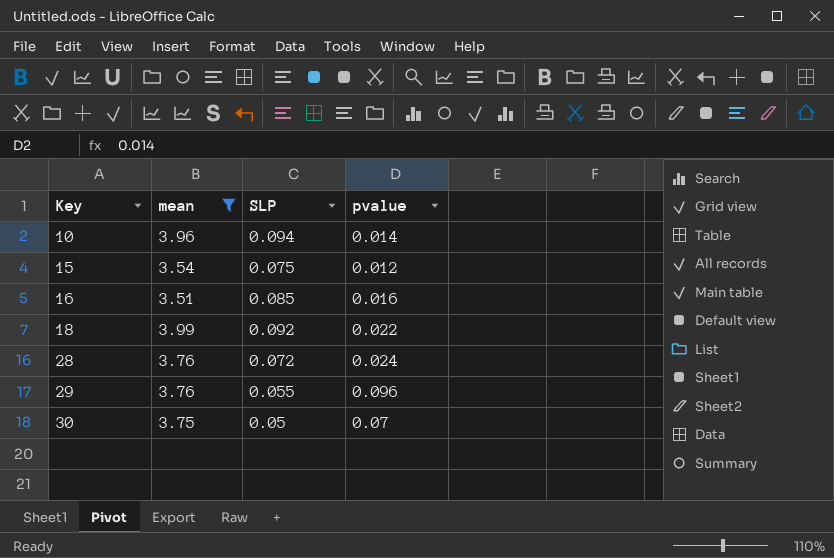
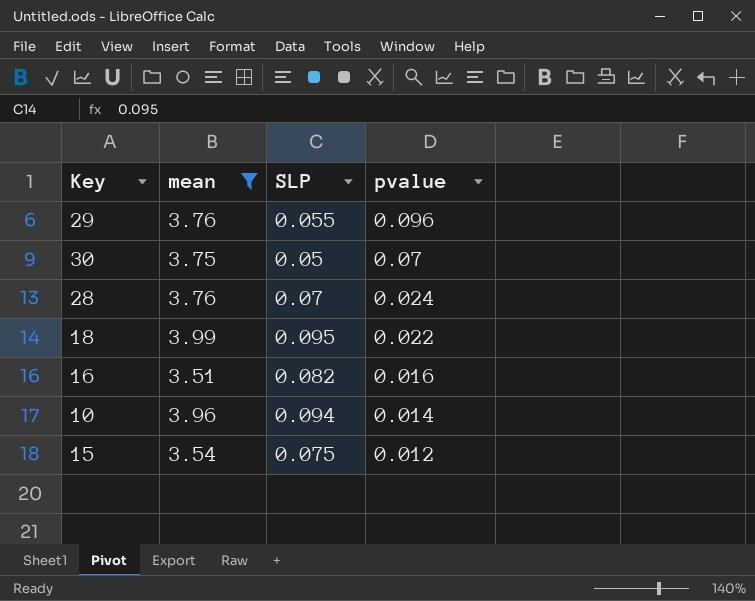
row order: Key ascending -> pvalue descending
28 | SLP: 0.072 -> 0.07
18 | SLP: 0.092 -> 0.095
16 | SLP: 0.085 -> 0.082

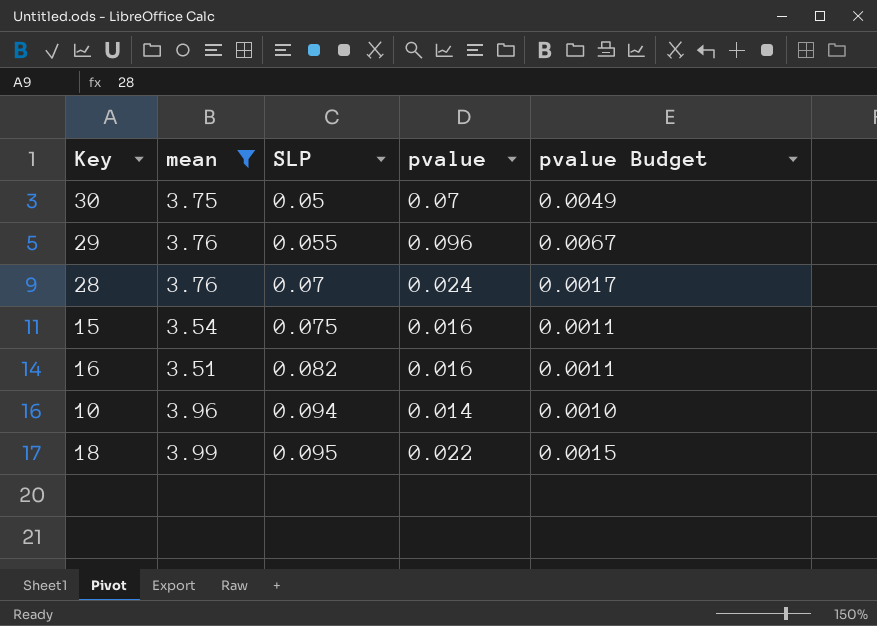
row order: pvalue descending -> SLP ascending
column pvalue Budget | formula: none -> [pvalue] * 0.07
15 | pvalue: 0.012 -> 0.016

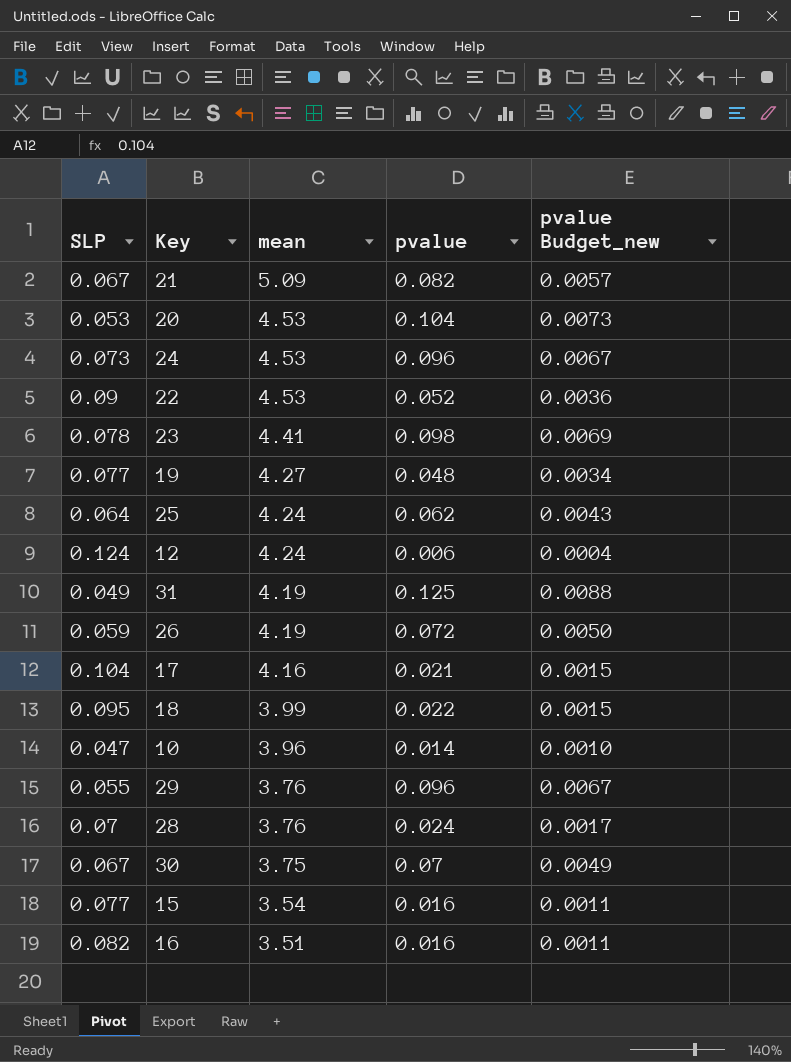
filter: mean <= 3.99 -> none
row order: SLP ascending -> mean descending
column SLP | position: 3 -> 1
column name: pvalue Budget -> pvalue Budget_new
10 | SLP: 0.094 -> 0.047
30 | SLP: 0.05 -> 0.067
15 | SLP: 0.075 -> 0.077

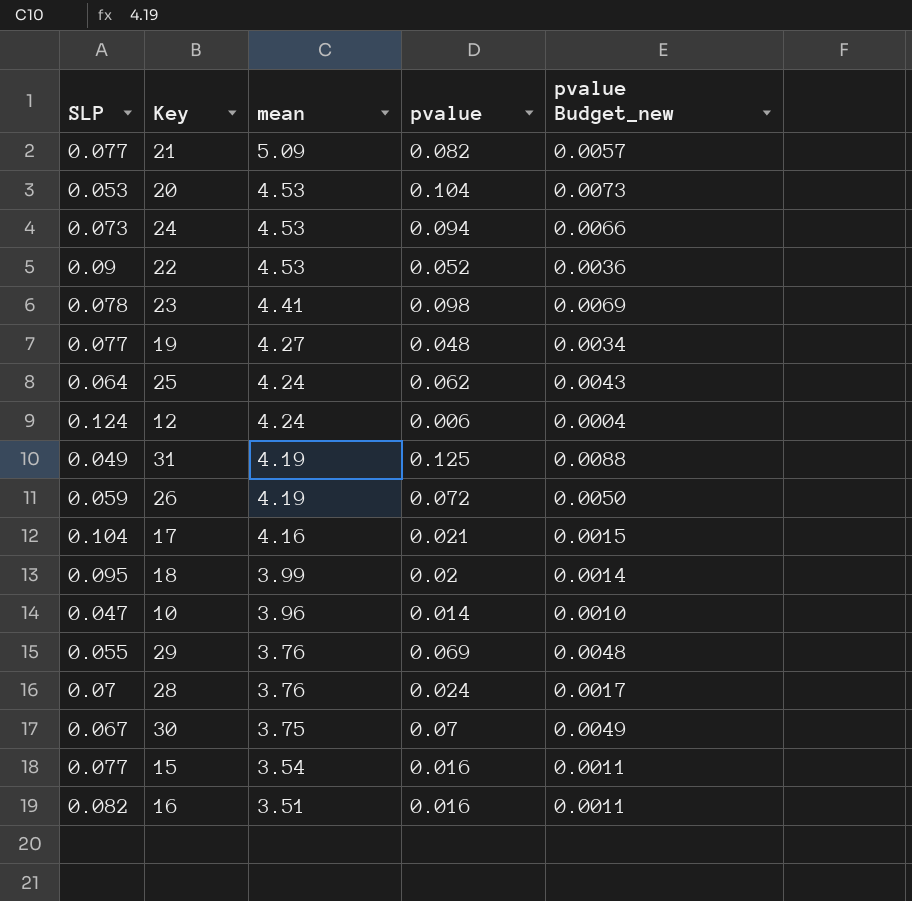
21 | SLP: 0.067 -> 0.077
24 | pvalue: 0.096 -> 0.094
24 | pvalue Budget_new: 0.0067 -> 0.0066
18 | pvalue: 0.022 -> 0.02
18 | pvalue Budget_new: 0.0015 -> 0.0014
29 | pvalue: 0.096 -> 0.069
29 | pvalue Budget_new: 0.0067 -> 0.0048

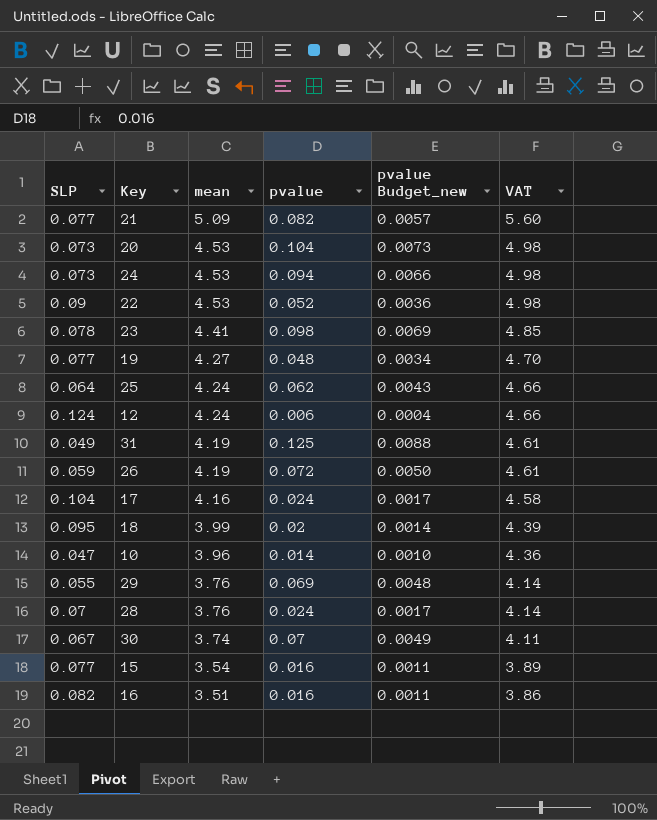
column VAT | formula: none -> [mean] * 1.1
20 | SLP: 0.053 -> 0.073
17 | pvalue: 0.021 -> 0.024
17 | pvalue Budget_new: 0.0015 -> 0.0017
30 | mean: 3.75 -> 3.74

